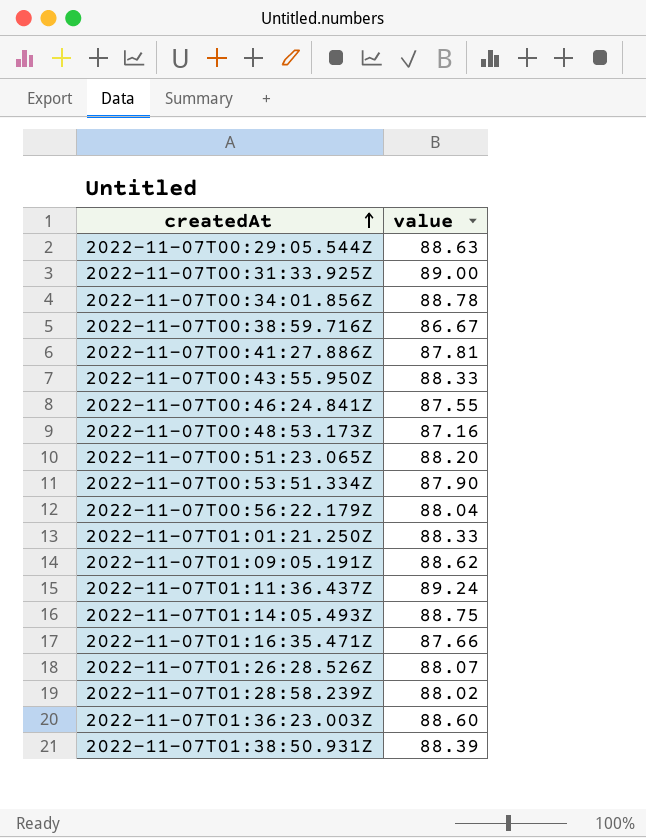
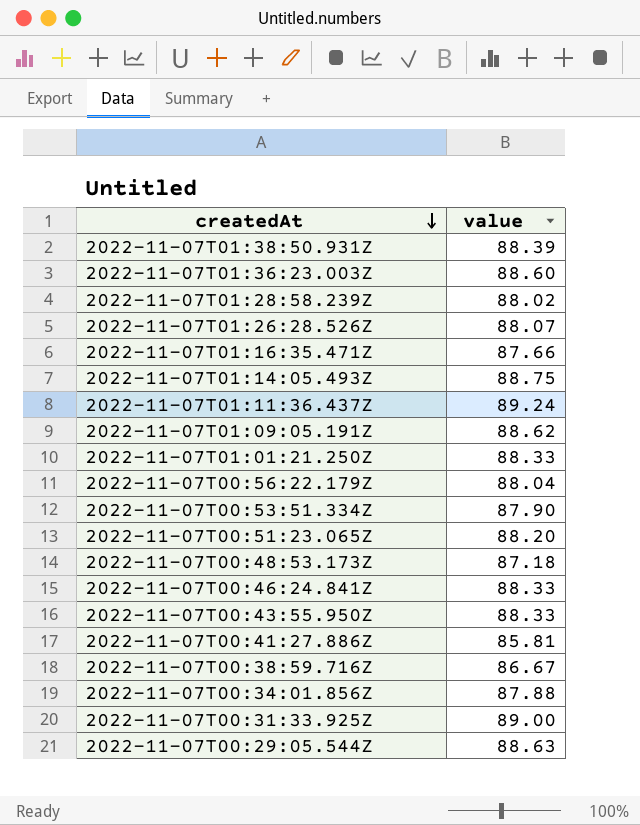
row order: createdAt ascending -> createdAt descending
2022-11-07T00:48:53.173Z | value: 87.16 -> 87.18
2022-11-07T00:46:24.841Z | value: 87.55 -> 88.33
2022-11-07T00:41:27.886Z | value: 87.81 -> 85.81
2022-11-07T00:34:01.856Z | value: 88.78 -> 87.88

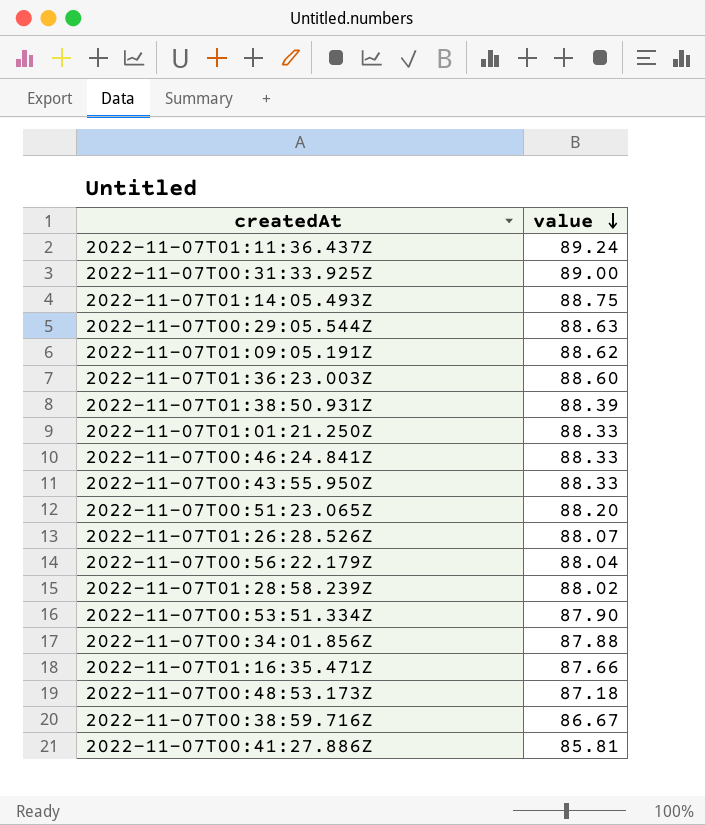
row order: createdAt descending -> value descending

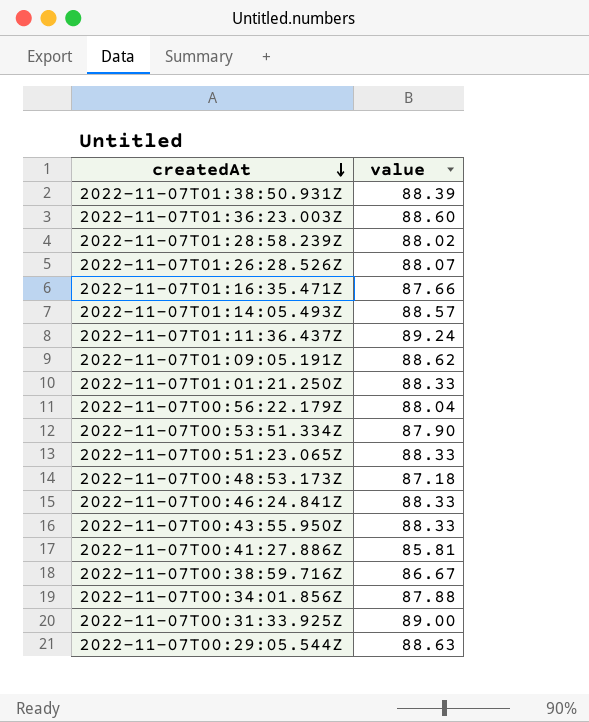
row order: value descending -> createdAt descending
2022-11-07T01:14:05.493Z | value: 88.75 -> 88.57
2022-11-07T00:51:23.065Z | value: 88.20 -> 88.33

